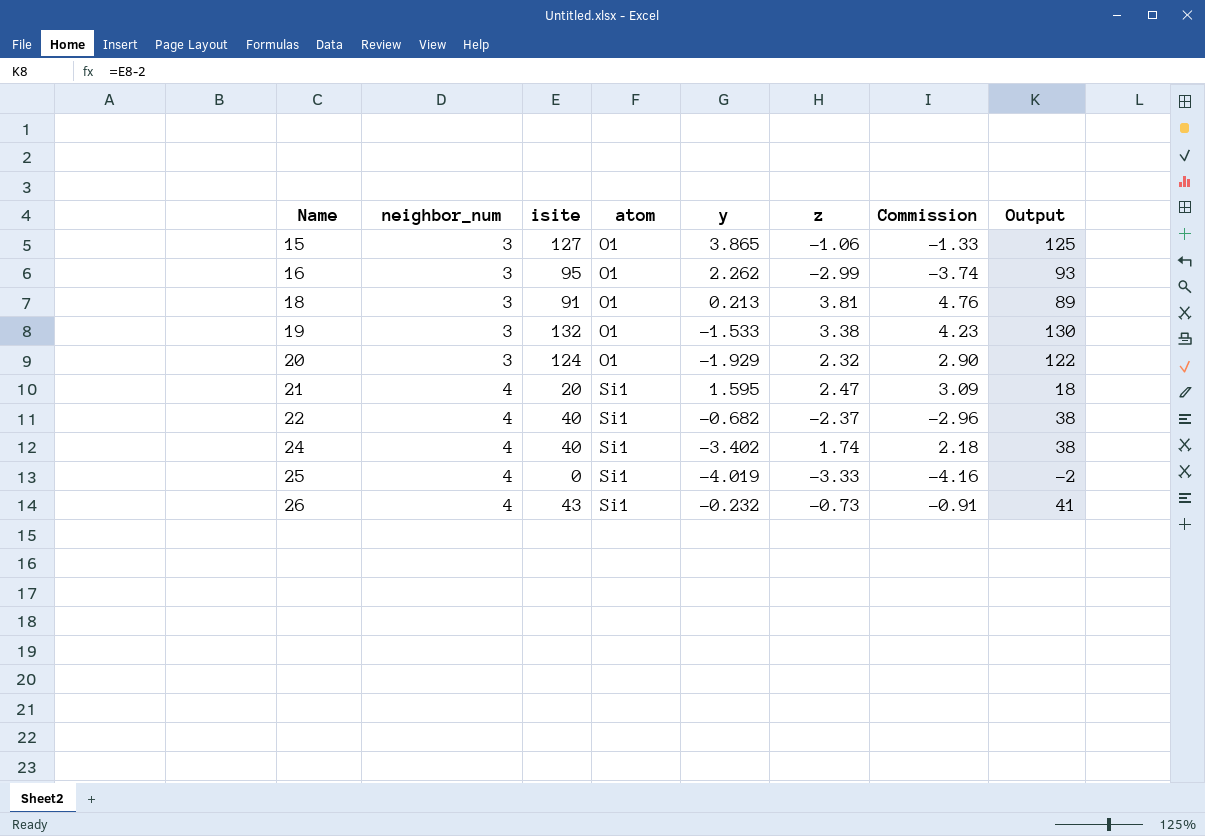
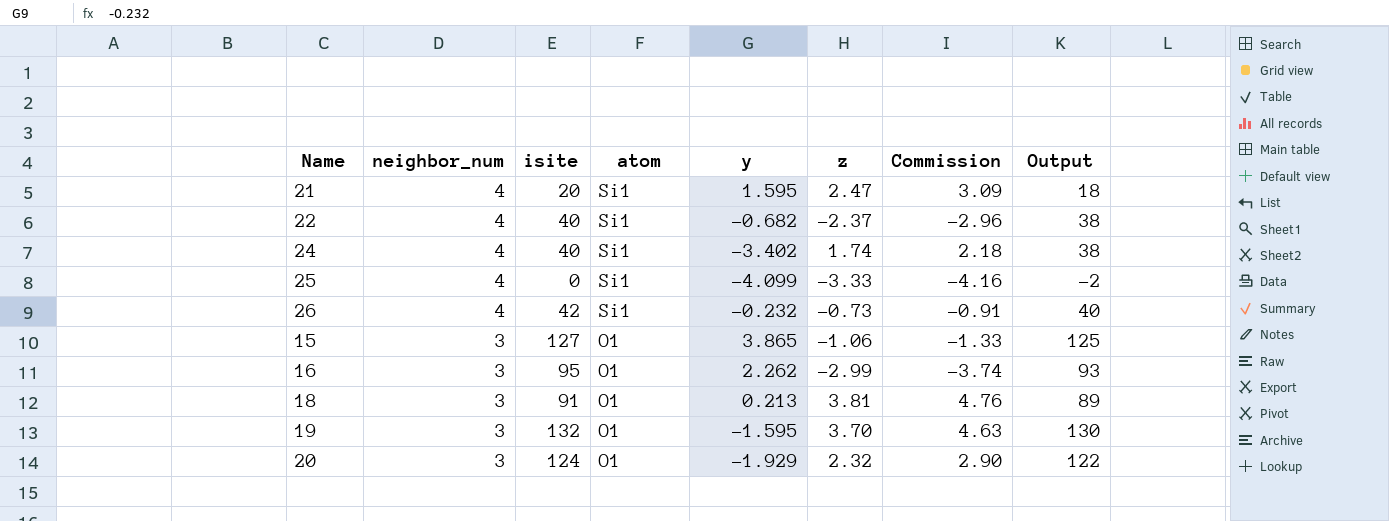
row order: Name ascending -> neighbor_num descending
25 | y: -4.019 -> -4.099
26 | isite: 43 -> 42
26 | Output: 41 -> 40
19 | y: -1.533 -> -1.595
19 | z: 3.38 -> 3.70
19 | Commission: 4.23 -> 4.63

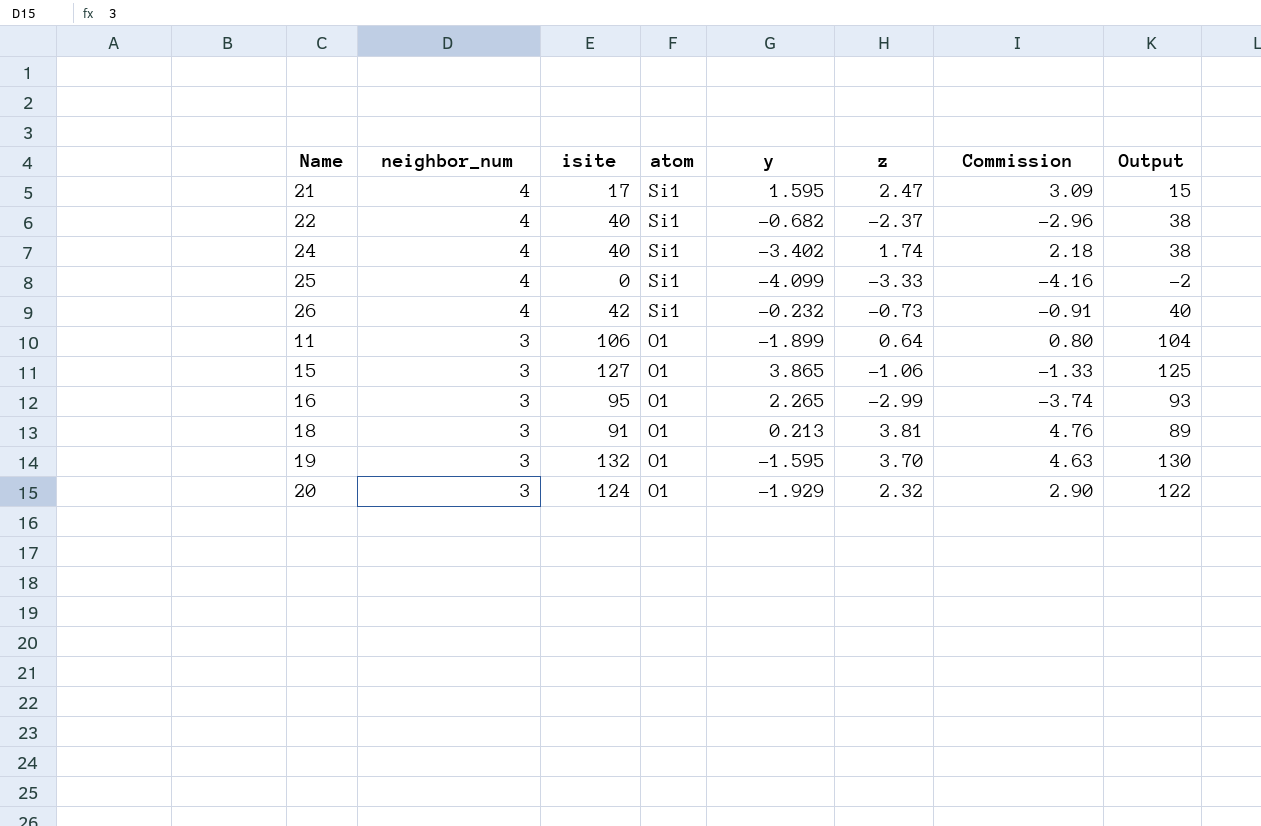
21 | isite: 20 -> 17
21 | Output: 18 -> 15
row 11: none -> 3 | 106 | O1 | -1.899 | 0.64 | 0.80 | 104
16 | y: 2.262 -> 2.265

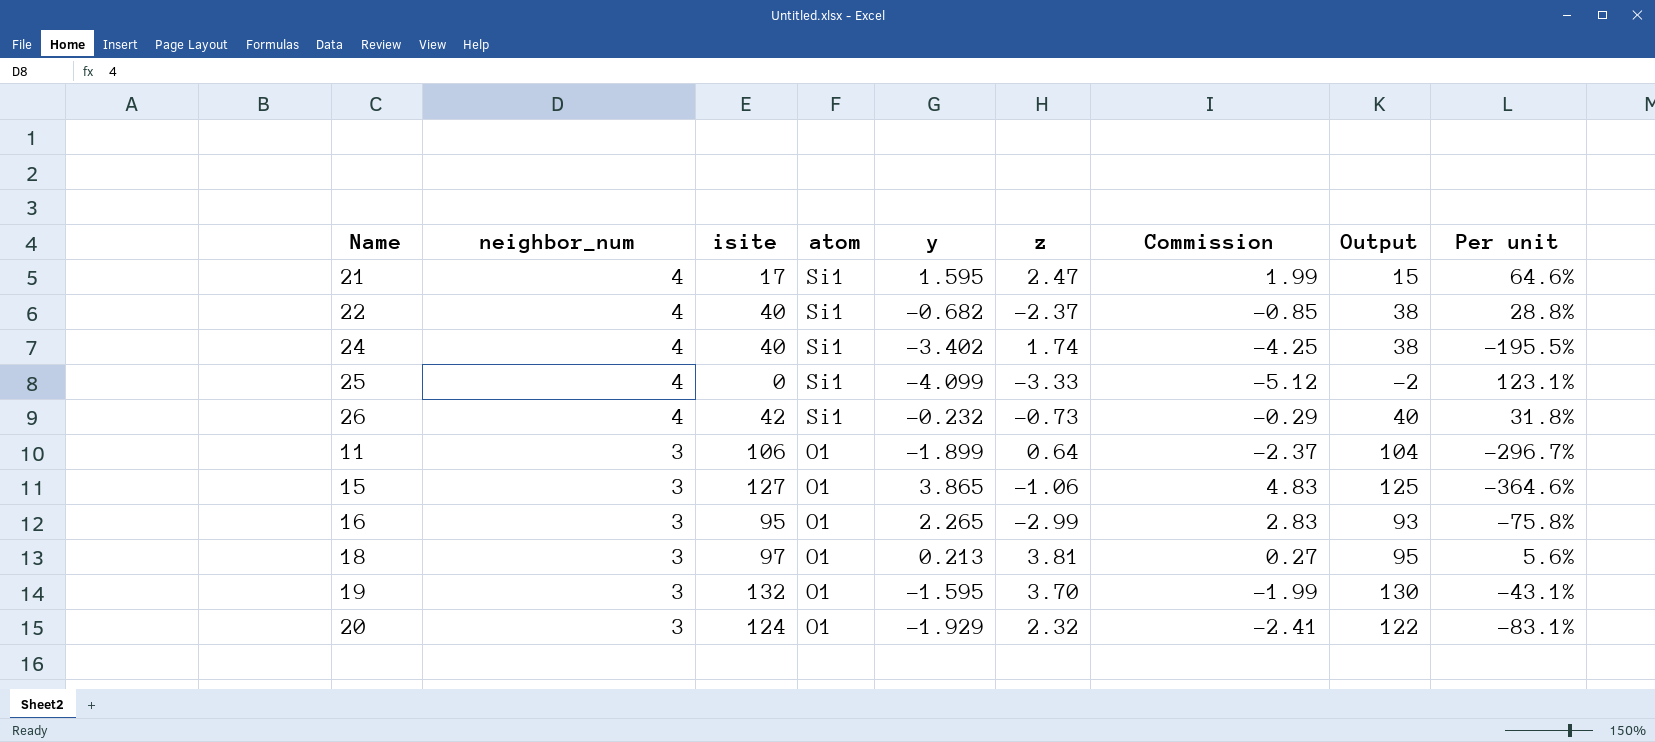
column Commission | formula: [z] * 1.25 -> [y] * 1.25
column Per unit | formula: none -> [y] / [z]
18 | isite: 91 -> 97
18 | Output: 89 -> 95

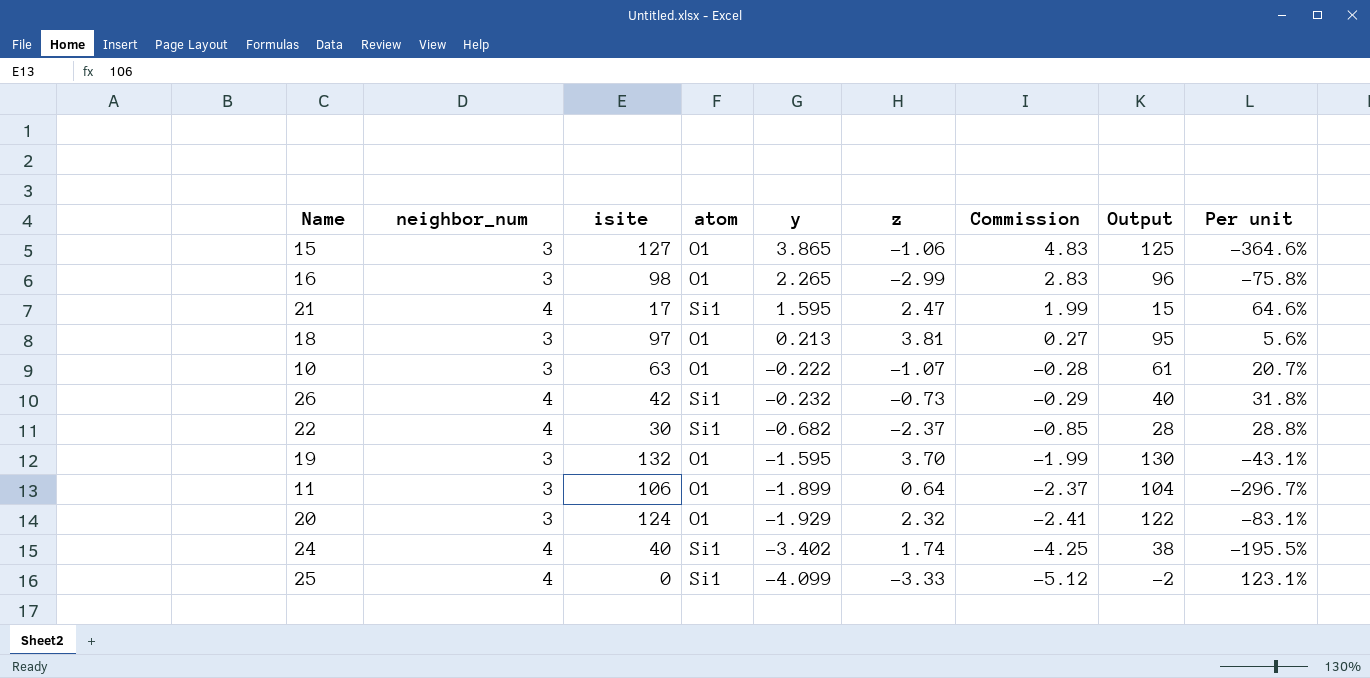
row order: neighbor_num descending -> y descending
16 | isite: 95 -> 98
16 | Output: 93 -> 96
row 10: none -> 3 | 63 | O1 | -0.222 | -1.07 | -0.28 | 61 | 20.7%
22 | isite: 40 -> 30
22 | Output: 38 -> 28

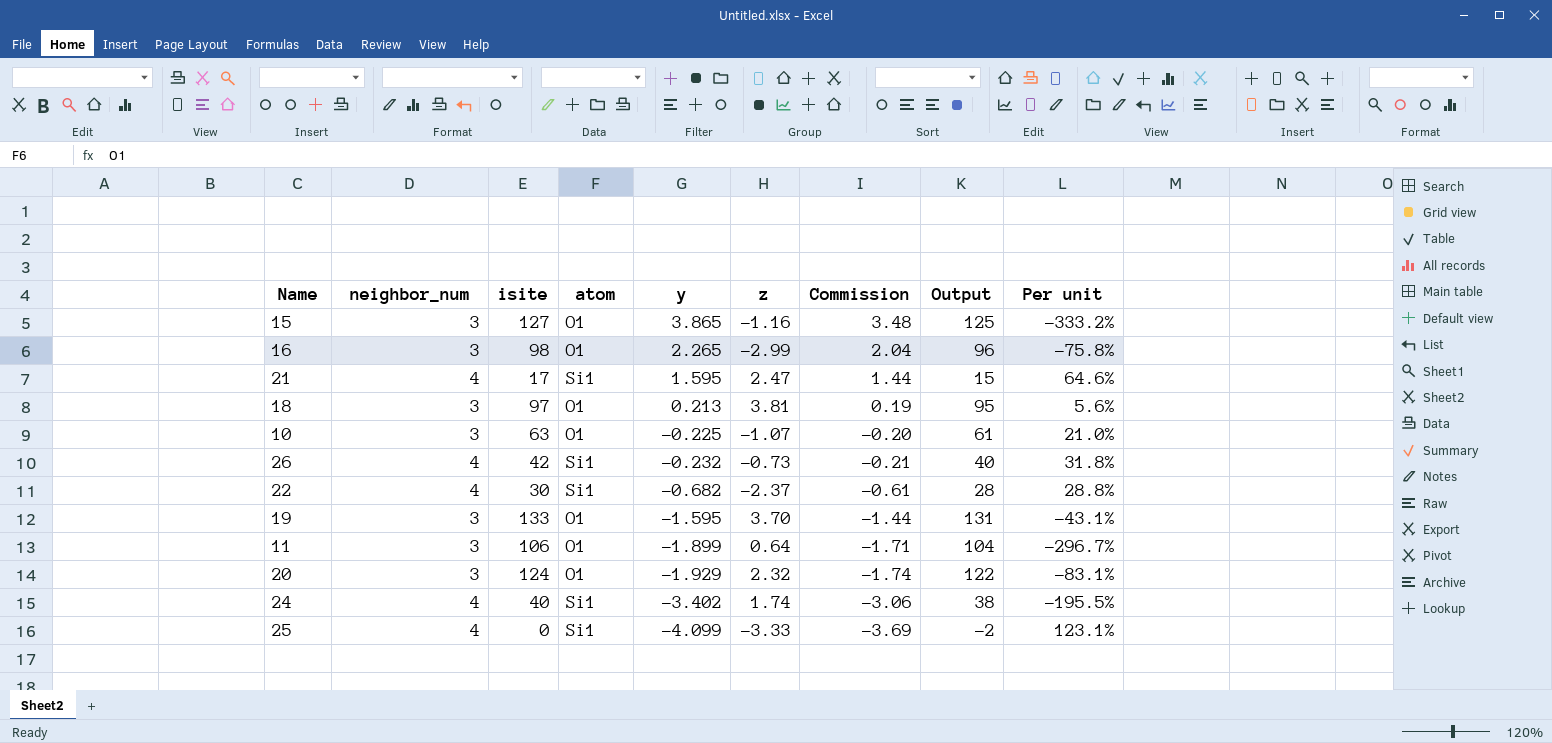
column Commission | formula: [y] * 1.25 -> [y] * 0.9
15 | z: -1.06 -> -1.16
15 | Per unit: -364.6% -> -333.2%
10 | y: -0.222 -> -0.225
10 | Per unit: 20.7% -> 21.0%
19 | isite: 132 -> 133
19 | Output: 130 -> 131

